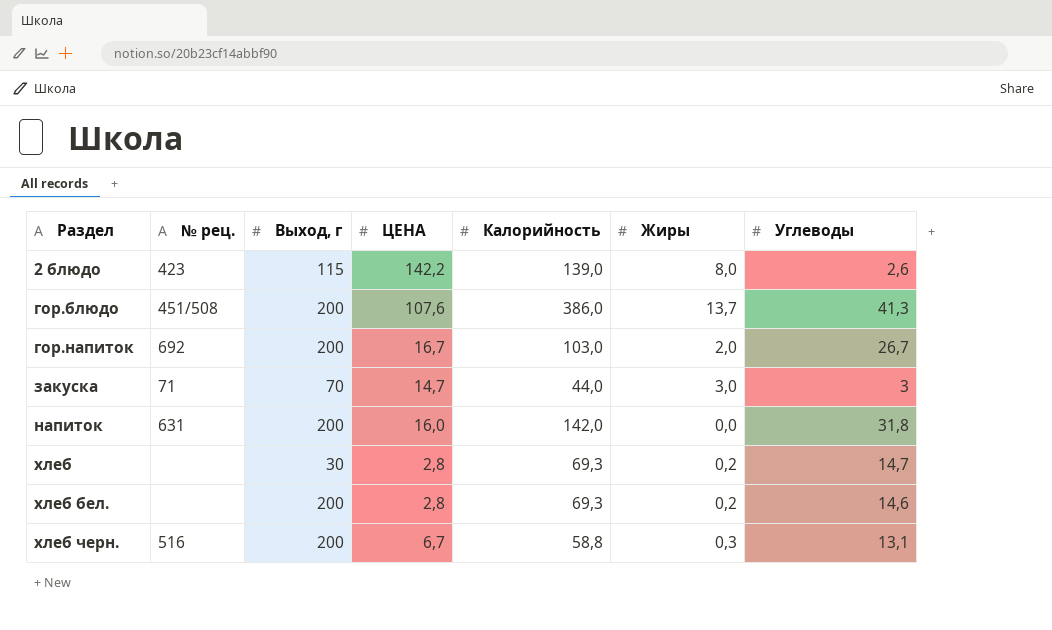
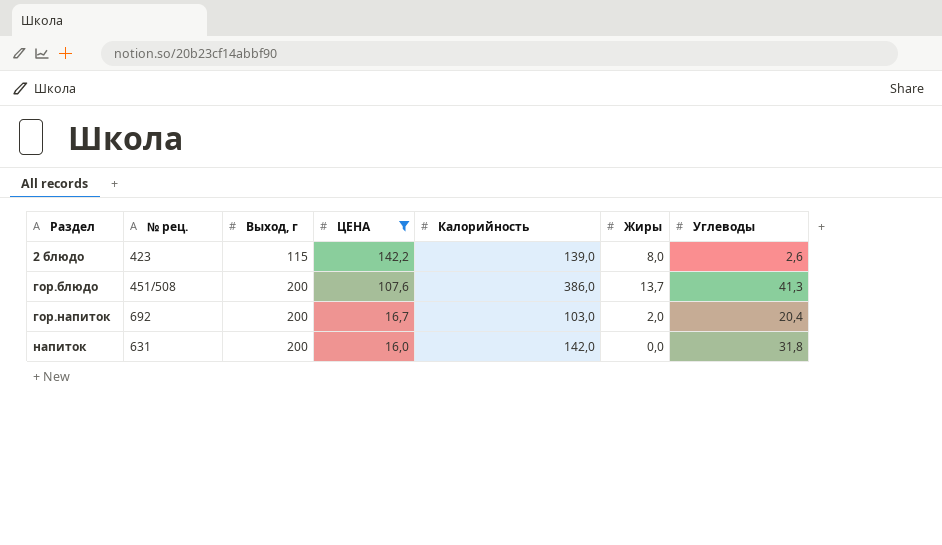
filter: none -> ЦЕНА >= 16,0
гор.напиток | Углеводы: 26,7 -> 20,4

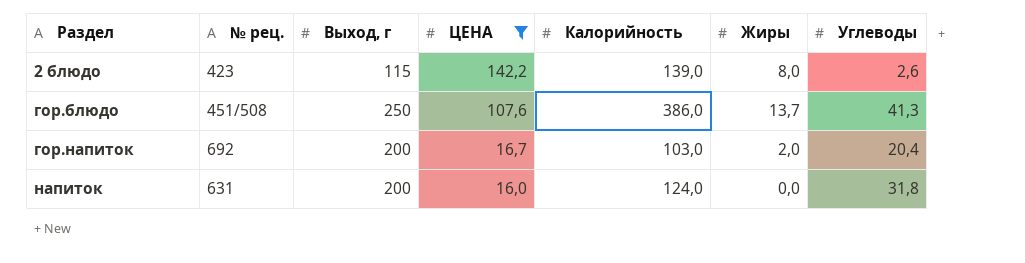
гор.блюдо | Выход, г: 200 -> 250
напиток | Калорийность: 142,0 -> 124,0

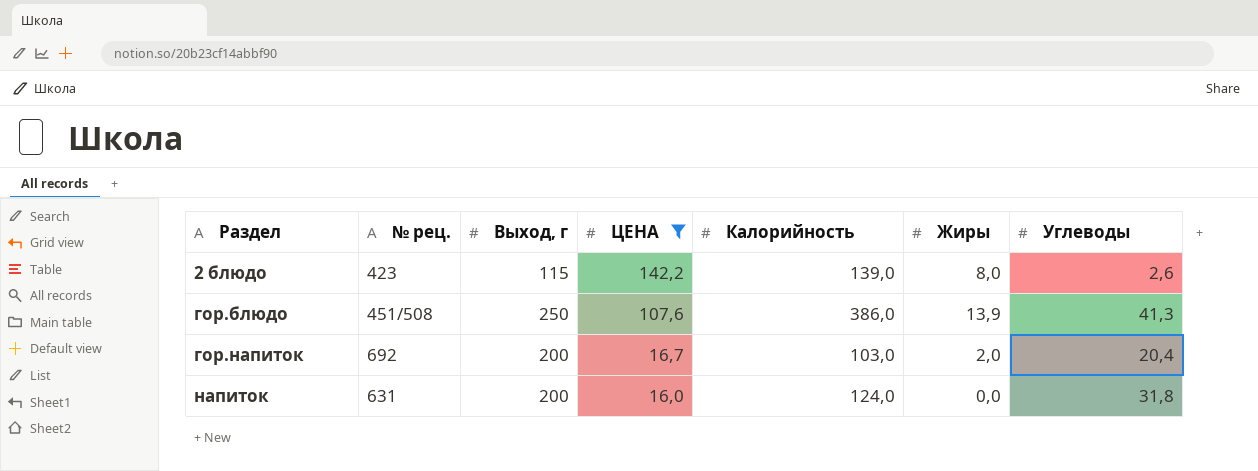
гор.блюдо | Жиры: 13,7 -> 13,9

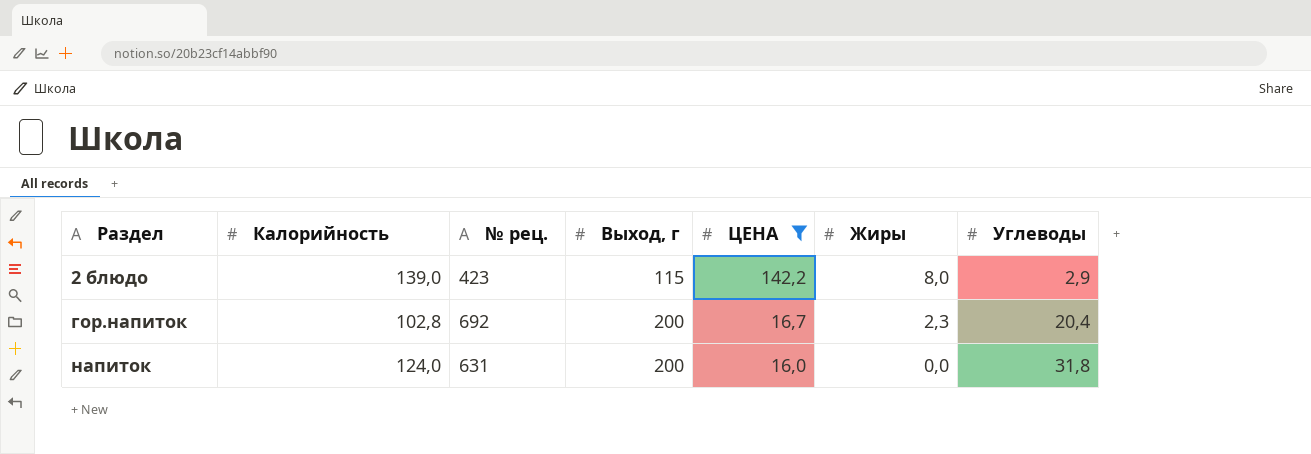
column Калорийность | position: 5 -> 2
row гор.блюдо: 451/508 | 250 | 107,6 | 386,0 | 13,9 | 41,3 -> none
2 блюдо | Углеводы: 2,6 -> 2,9
гор.напиток | Калорийность: 103,0 -> 102,8
гор.напиток | Жиры: 2,0 -> 2,3

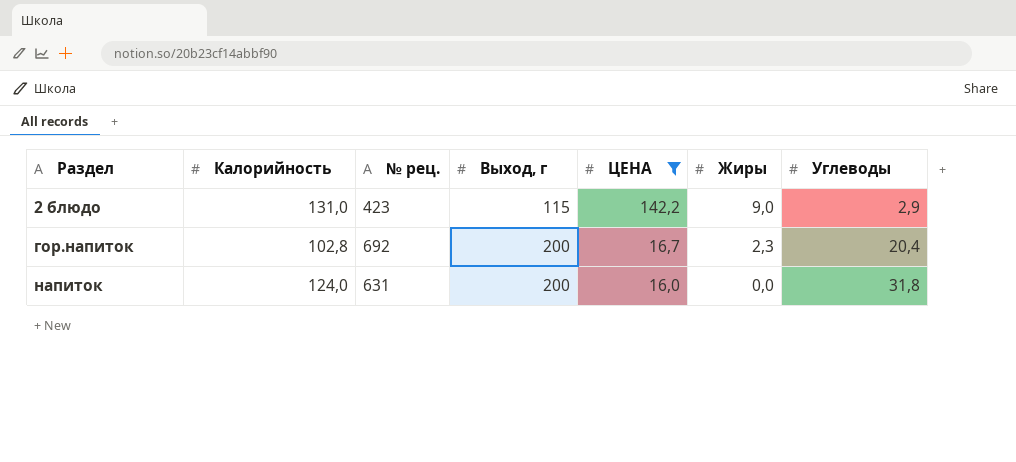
2 блюдо | Калорийность: 139,0 -> 131,0
2 блюдо | Жиры: 8,0 -> 9,0

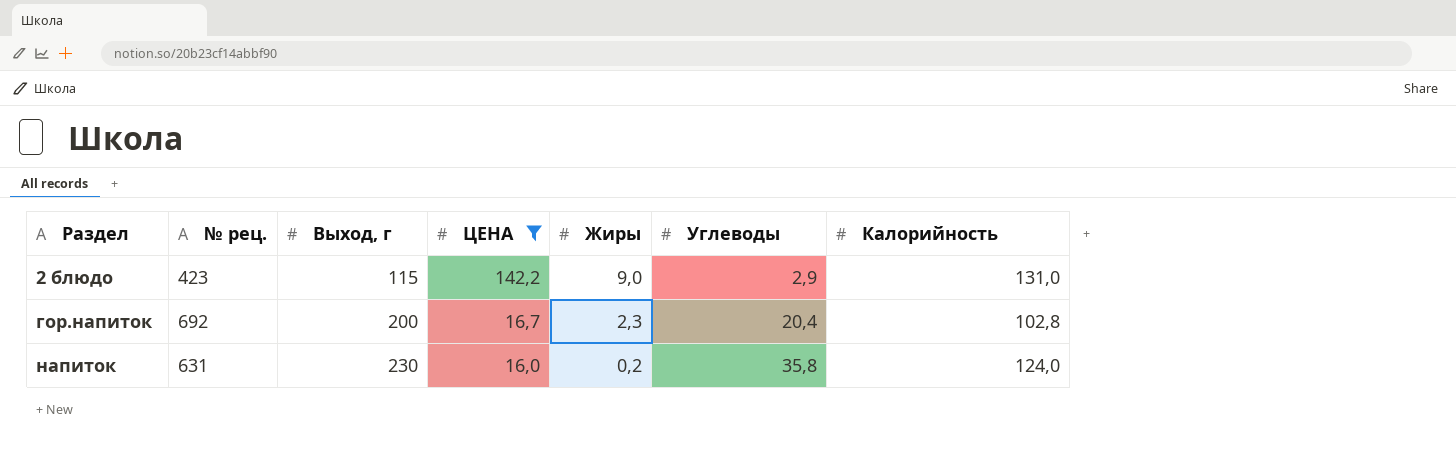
column Калорийность | position: 2 -> 7
напиток | Выход, г: 200 -> 230
напиток | Жиры: 0,0 -> 0,2
напиток | Углеводы: 31,8 -> 35,8

